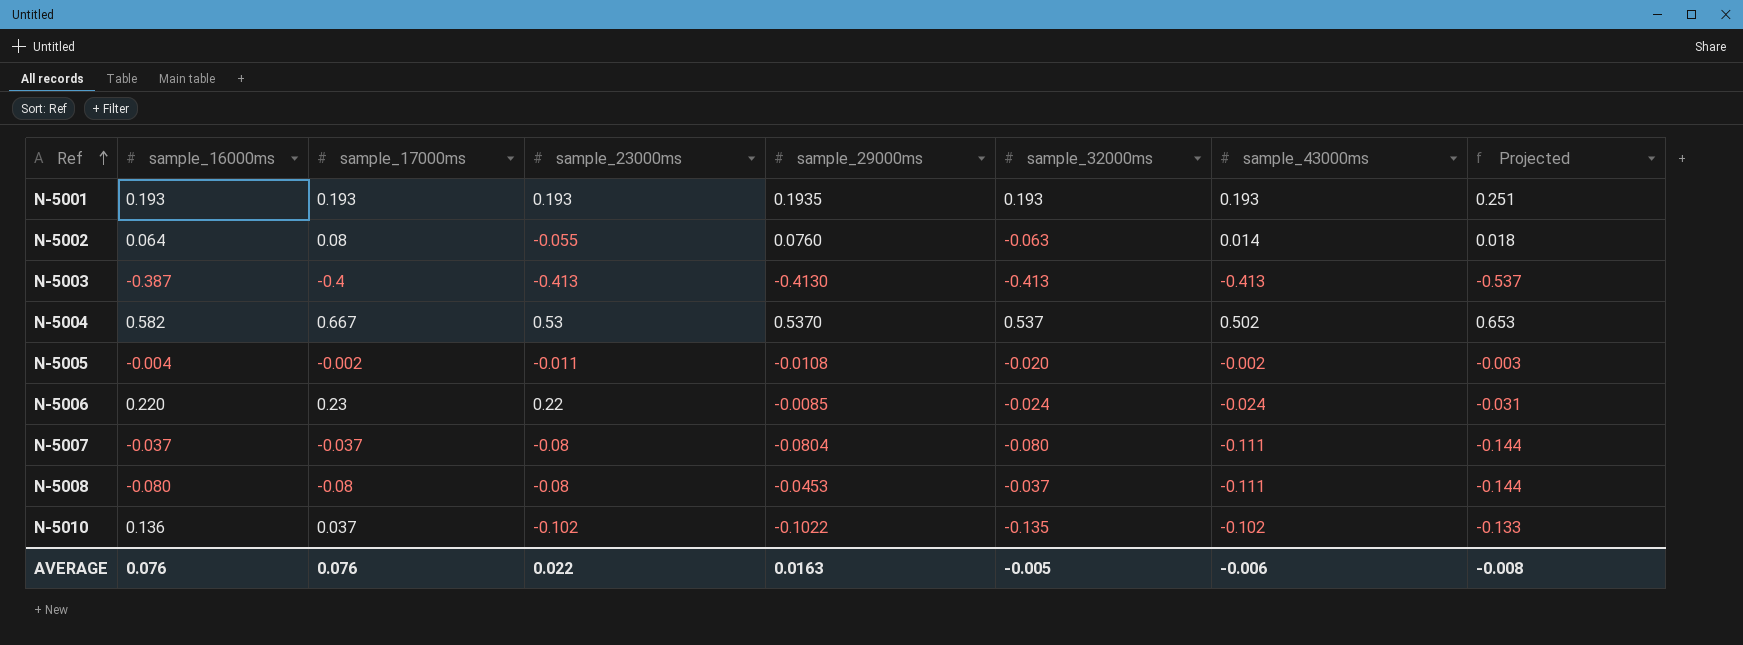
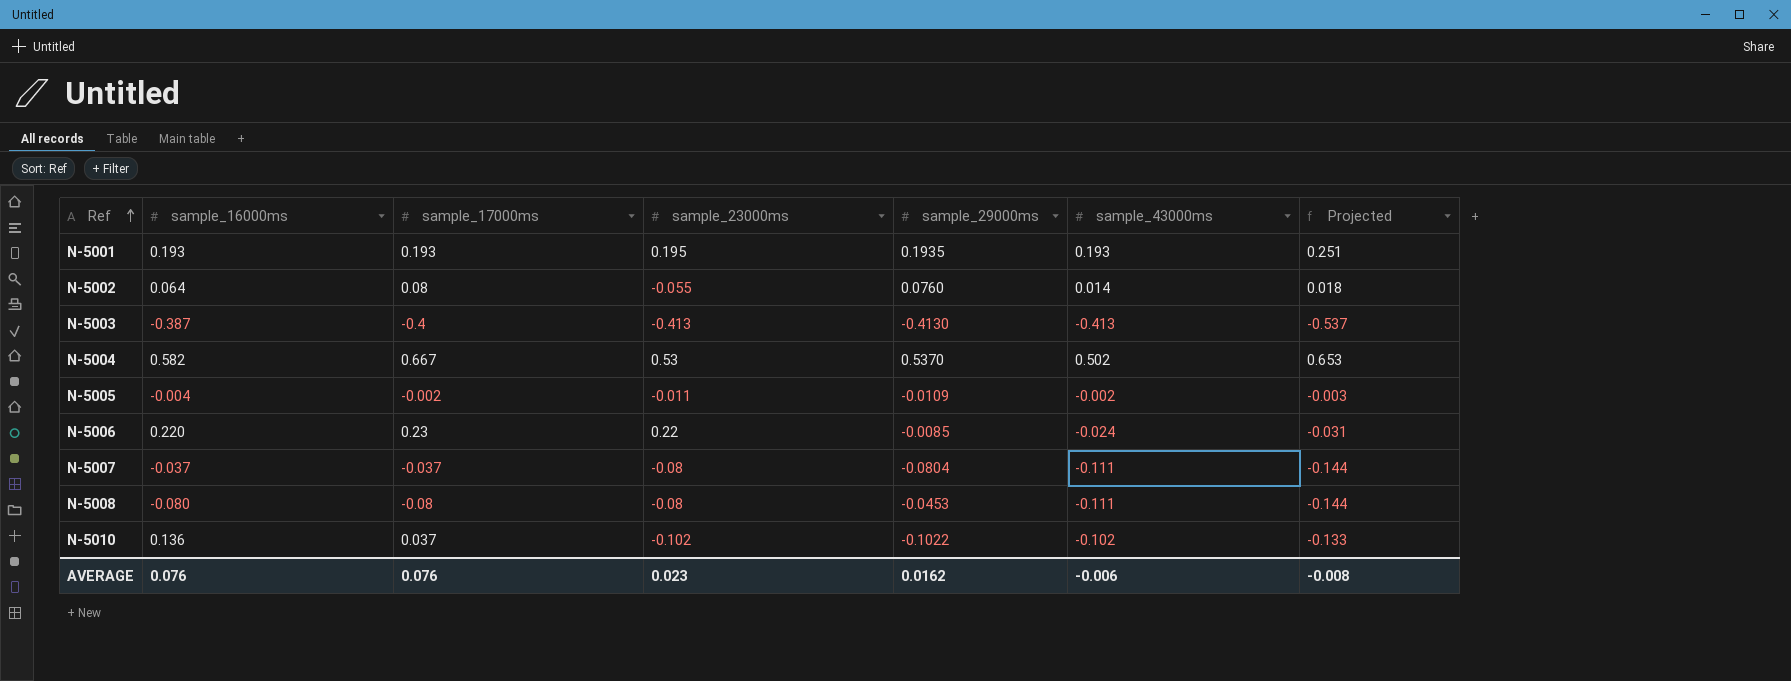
column sample_32000ms | position: 6 -> none
N-5001 | sample_23000ms: 0.193 -> 0.195
N-5005 | sample_29000ms: -0.0108 -> -0.0109
AVERAGE | sample_23000ms: 0.022 -> 0.023
AVERAGE | sample_29000ms: 0.0163 -> 0.0162

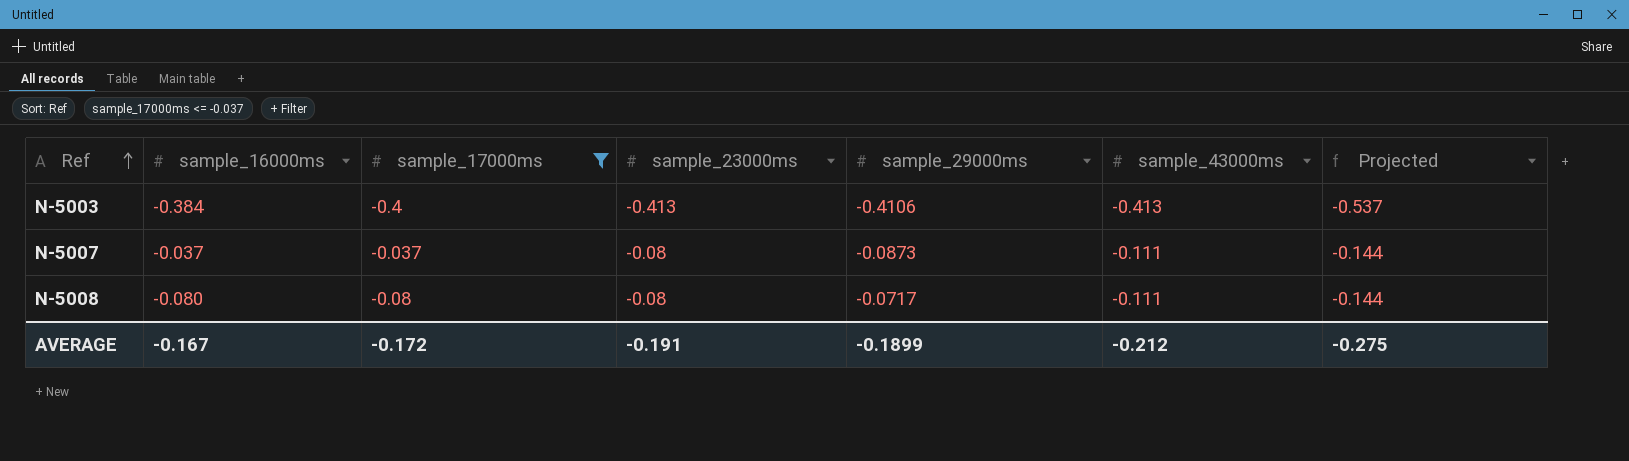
filter: none -> sample_17000ms <= -0.037
N-5003 | sample_16000ms: -0.387 -> -0.384
N-5003 | sample_29000ms: -0.4130 -> -0.4106
N-5007 | sample_29000ms: -0.0804 -> -0.0873
N-5008 | sample_29000ms: -0.0453 -> -0.0717
AVERAGE | sample_16000ms: 0.076 -> -0.167
AVERAGE | sample_17000ms: 0.076 -> -0.172
AVERAGE | sample_23000ms: 0.023 -> -0.191
AVERAGE | sample_29000ms: 0.0162 -> -0.1899
AVERAGE | sample_43000ms: -0.006 -> -0.212
AVERAGE | Projected: -0.008 -> -0.275

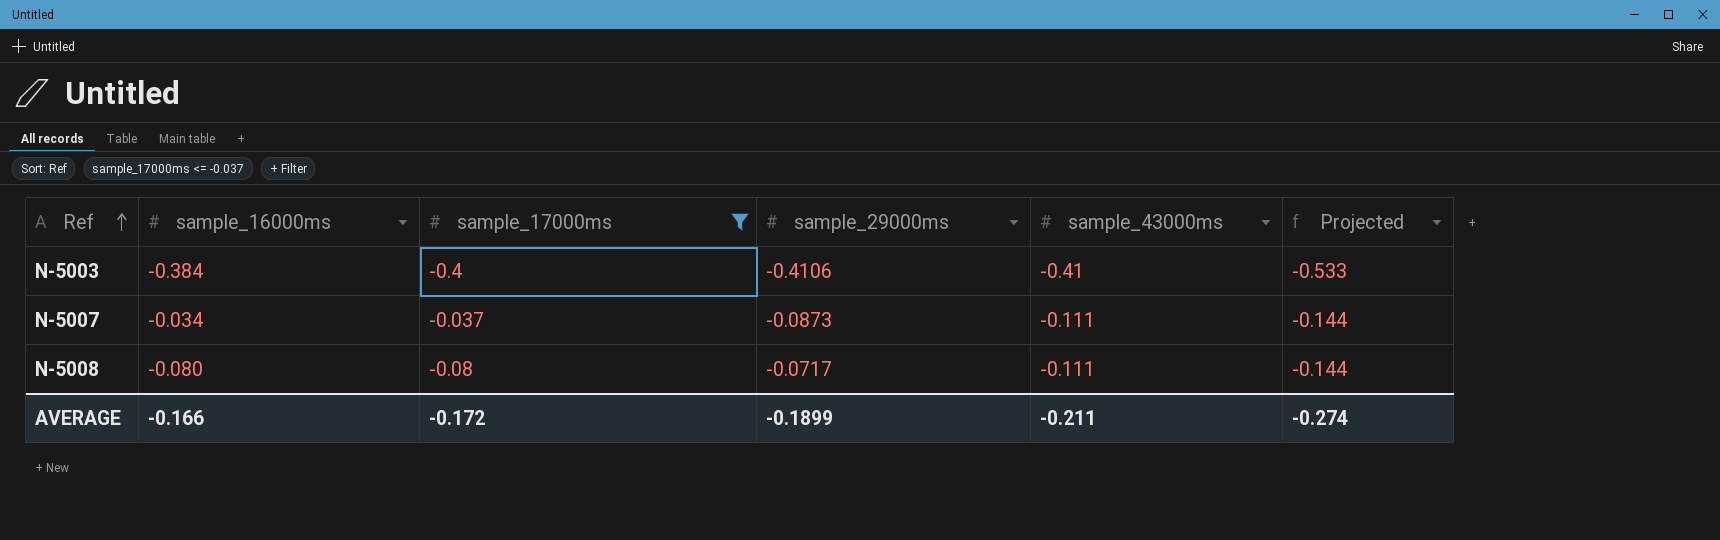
column sample_23000ms | position: 4 -> none
N-5003 | sample_43000ms: -0.413 -> -0.41
N-5003 | Projected: -0.537 -> -0.533
N-5007 | sample_16000ms: -0.037 -> -0.034
AVERAGE | sample_16000ms: -0.167 -> -0.166
AVERAGE | sample_43000ms: -0.212 -> -0.211
AVERAGE | Projected: -0.275 -> -0.274

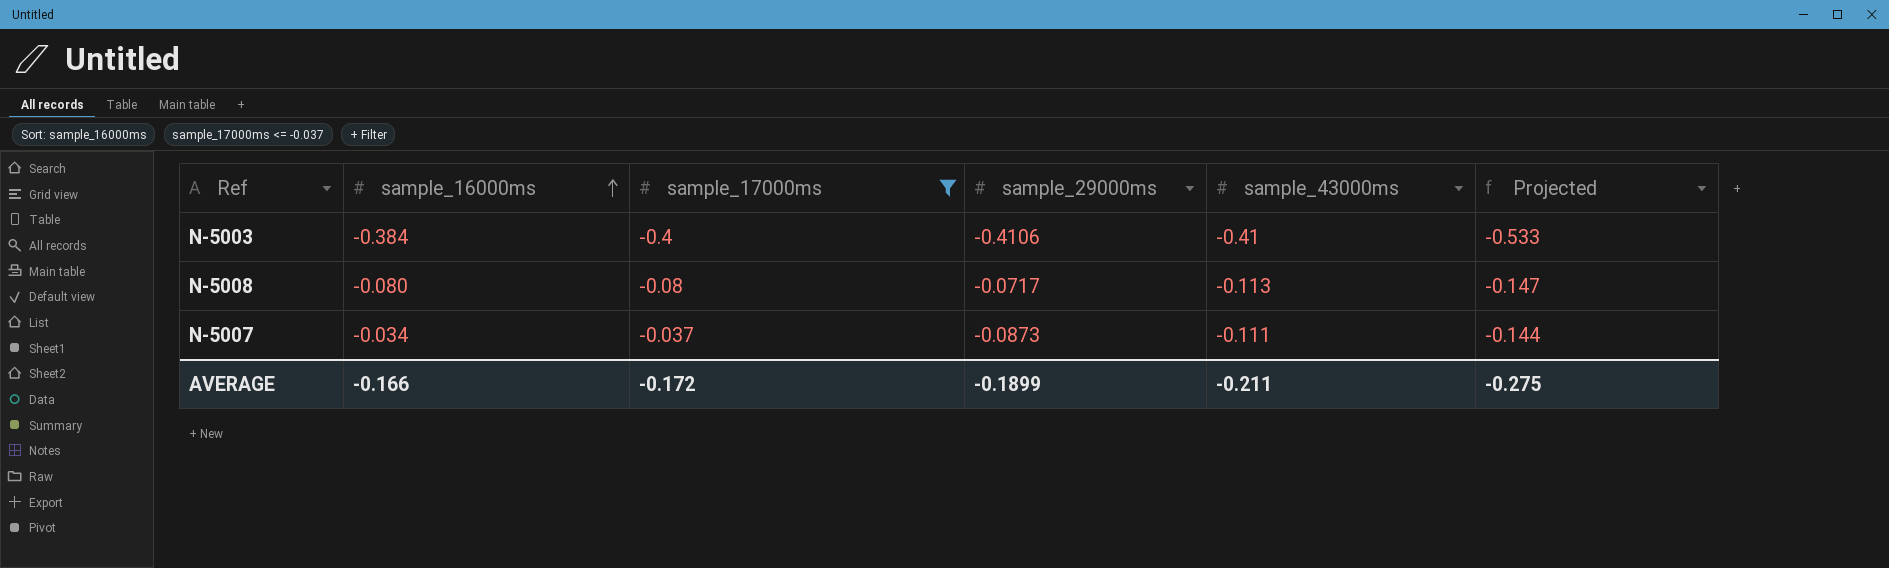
row order: Ref ascending -> sample_16000ms ascending
N-5008 | sample_43000ms: -0.111 -> -0.113
N-5008 | Projected: -0.144 -> -0.147
AVERAGE | Projected: -0.274 -> -0.275

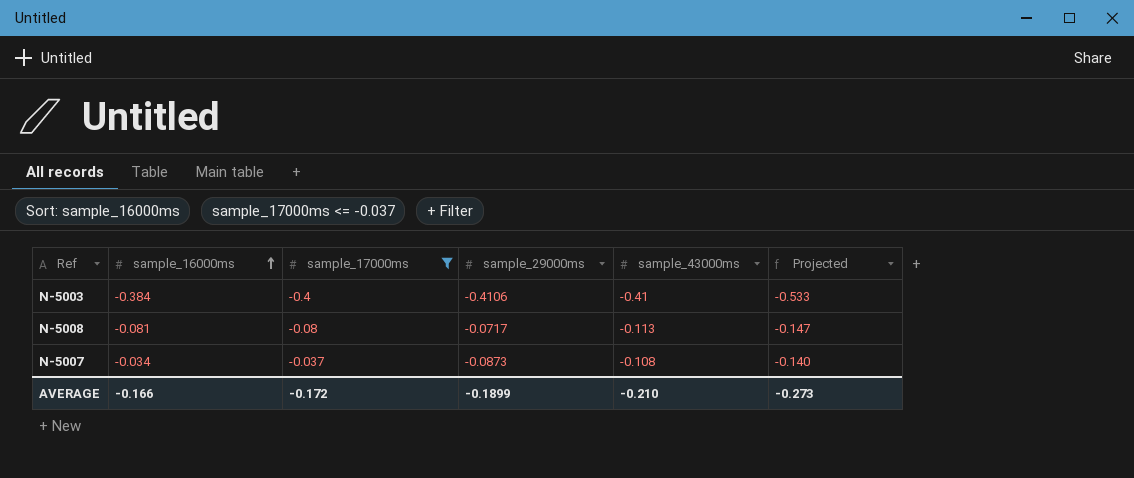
N-5008 | sample_16000ms: -0.080 -> -0.081
N-5007 | sample_43000ms: -0.111 -> -0.108
N-5007 | Projected: -0.144 -> -0.140
AVERAGE | sample_43000ms: -0.211 -> -0.210
AVERAGE | Projected: -0.275 -> -0.273

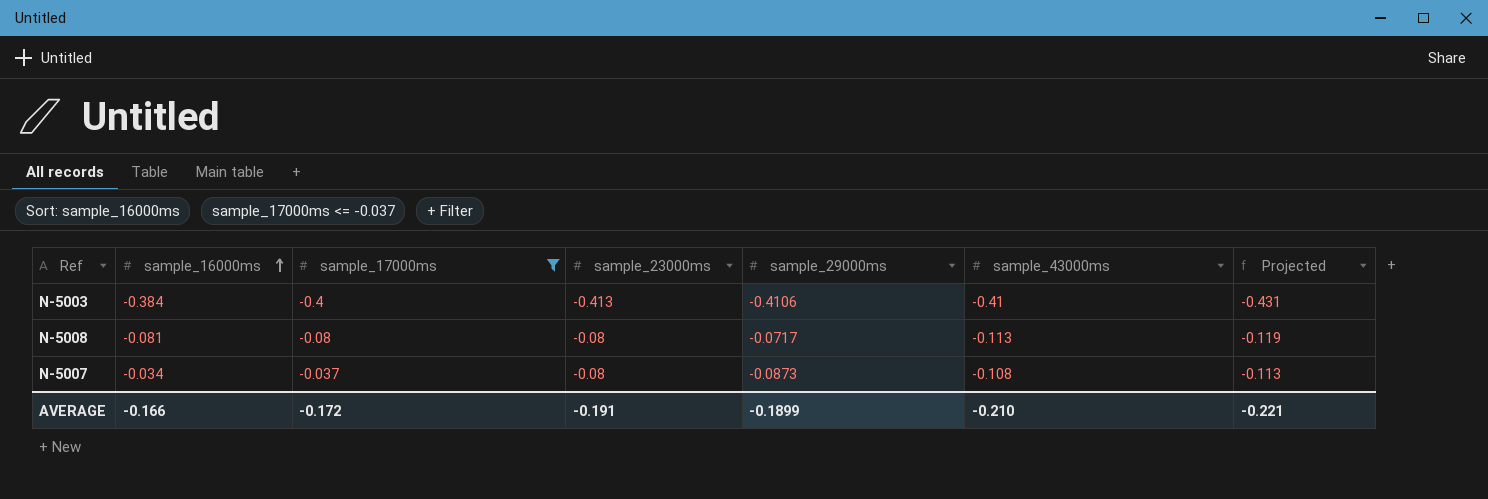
column sample_23000ms | position: none -> 4
column Projected | formula: [sample_43000ms] * 1.3 -> [sample_43000ms] * 1.05
AVERAGE | Projected: -0.273 -> -0.221

